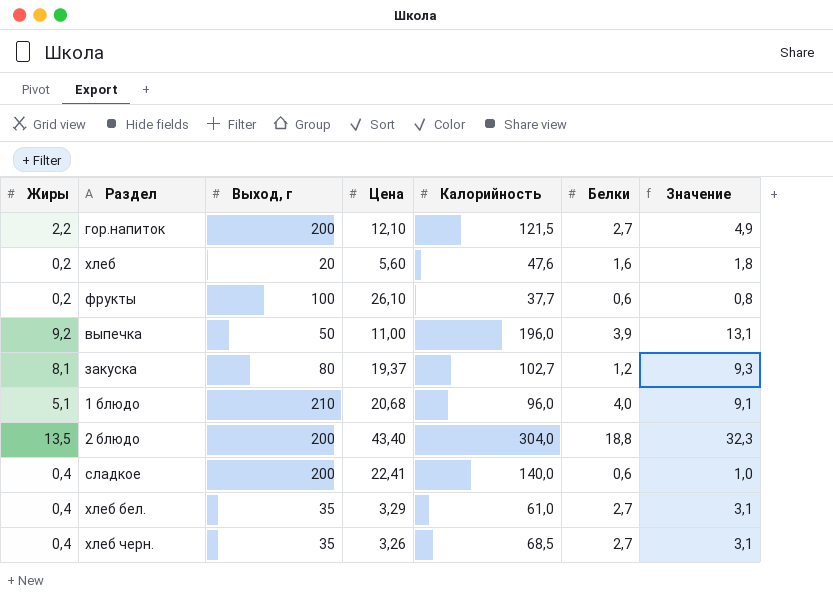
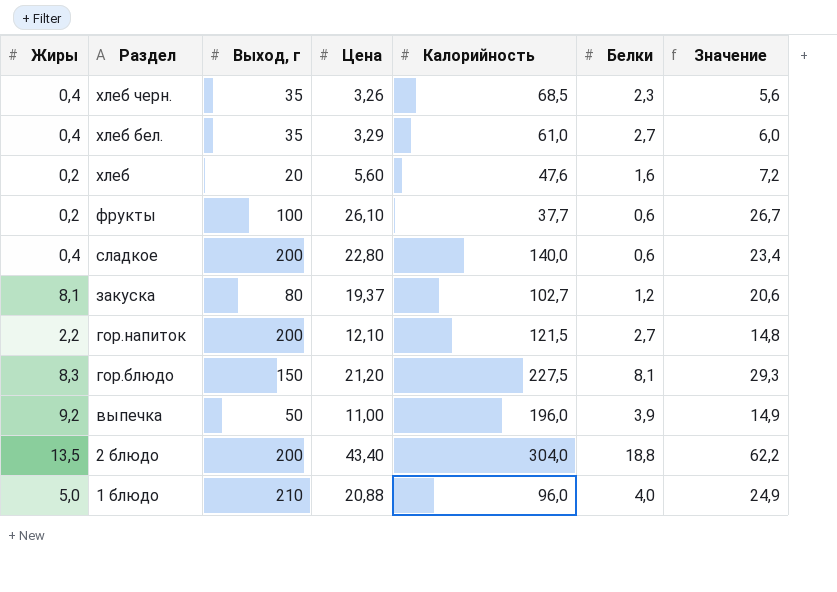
row order: none -> Раздел descending
column Значение | formula: [Жиры] + [Белки] -> [Цена] + [Белки]
хлеб черн. | Белки: 2,7 -> 2,3
сладкое | Цена: 22,41 -> 22,80
row гор.блюдо: none -> 8,3 | 150 | 21,20 | 227,5 | 8,1 | 29,3
1 блюдо | Жиры: 5,1 -> 5,0
1 блюдо | Цена: 20,68 -> 20,88

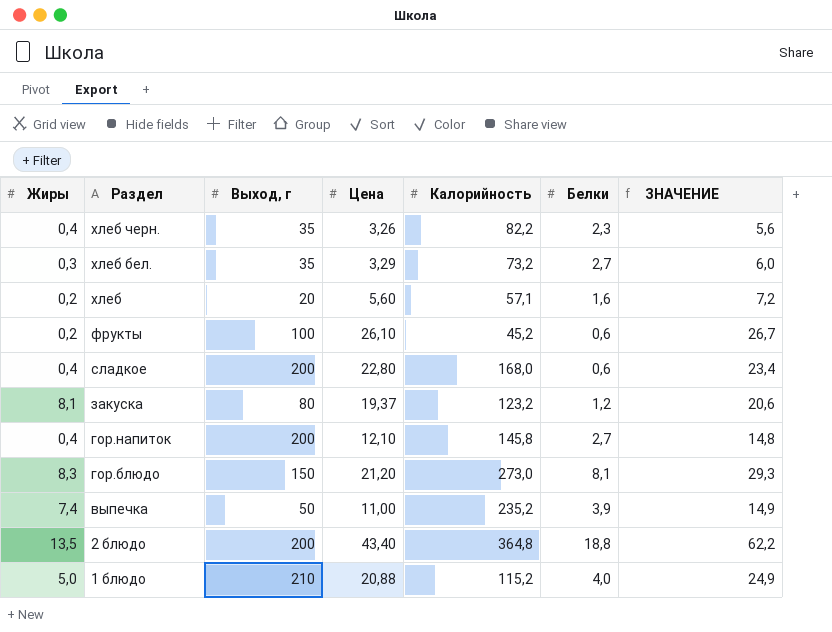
column name: Значение -> ЗНАЧЕНИЕ
хлеб черн. | Калорийность: 68,5 -> 82,2
хлеб бел. | Жиры: 0,4 -> 0,3
хлеб бел. | Калорийность: 61,0 -> 73,2
хлеб | Калорийность: 47,6 -> 57,1
фрукты | Калорийность: 37,7 -> 45,2
сладкое | Калорийность: 140,0 -> 168,0
закуска | Калорийность: 102,7 -> 123,2
гор.напиток | Жиры: 2,2 -> 0,4
гор.напиток | Калорийность: 121,5 -> 145,8
гор.блюдо | Калорийность: 227,5 -> 273,0
выпечка | Жиры: 9,2 -> 7,4
выпечка | Калорийность: 196,0 -> 235,2
2 блюдо | Калорийность: 304,0 -> 364,8
1 блюдо | Калорийность: 96,0 -> 115,2

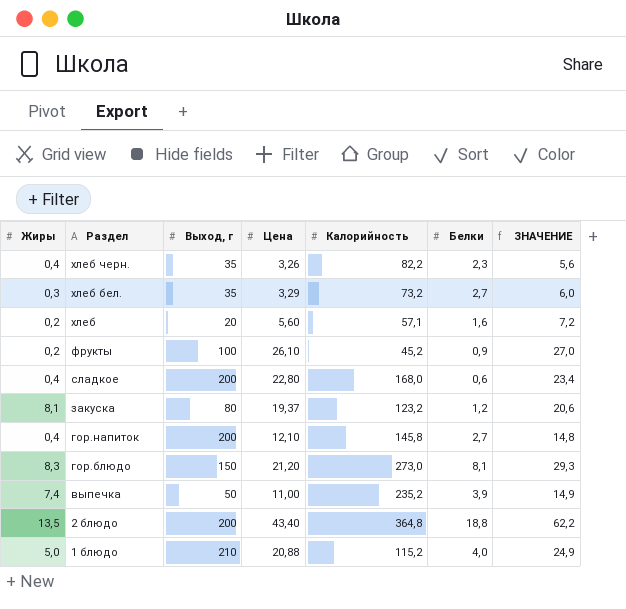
фрукты | Белки: 0,6 -> 0,9
фрукты | ЗНАЧЕНИЕ: 26,7 -> 27,0

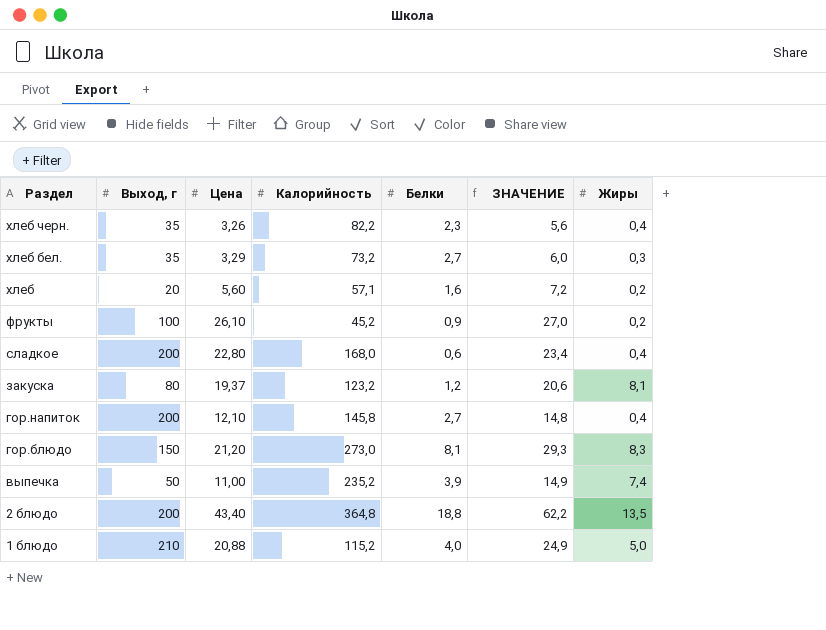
column Жиры | position: 1 -> 7

